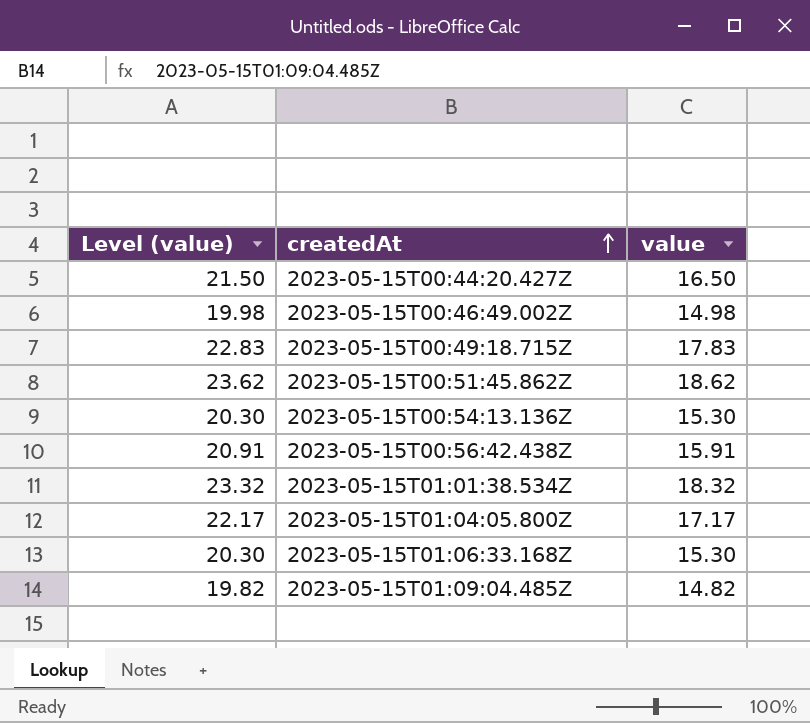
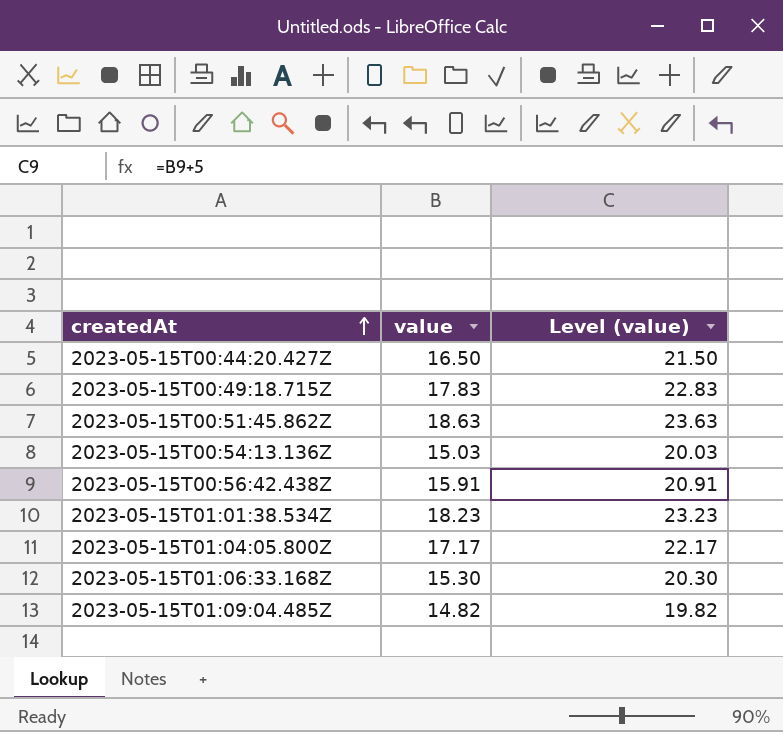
column Level (value) | position: 1 -> 3
row 2023-05-15T00:46:49.002Z: 19.98 | 14.98 -> none
2023-05-15T00:51:45.862Z | value: 18.62 -> 18.63
2023-05-15T00:51:45.862Z | Level (value): 23.62 -> 23.63
2023-05-15T00:54:13.136Z | value: 15.30 -> 15.03
2023-05-15T00:54:13.136Z | Level (value): 20.30 -> 20.03
2023-05-15T01:01:38.534Z | value: 18.32 -> 18.23
2023-05-15T01:01:38.534Z | Level (value): 23.32 -> 23.23

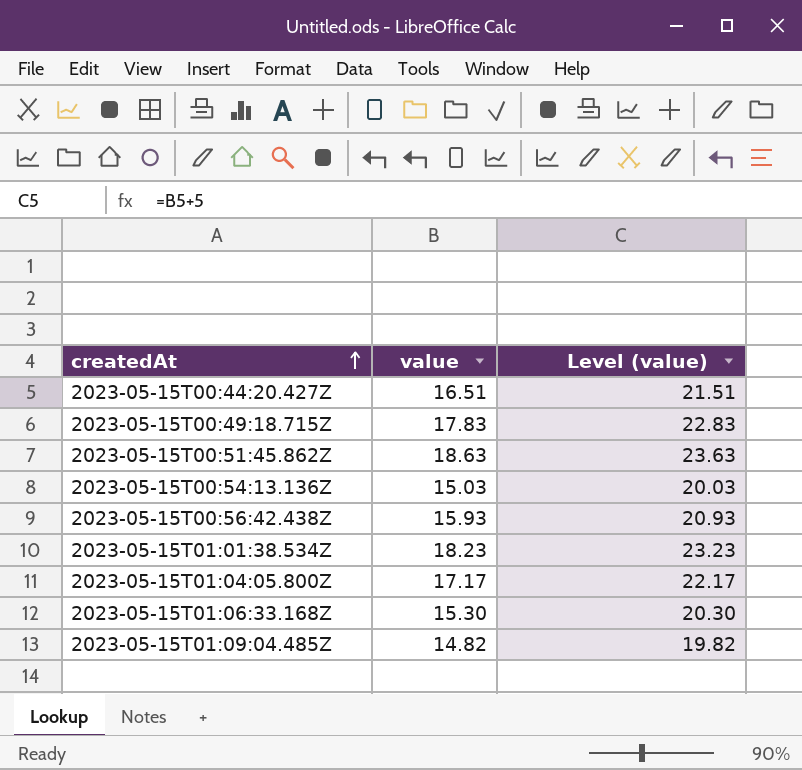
2023-05-15T00:44:20.427Z | value: 16.50 -> 16.51
2023-05-15T00:44:20.427Z | Level (value): 21.50 -> 21.51
2023-05-15T00:56:42.438Z | value: 15.91 -> 15.93
2023-05-15T00:56:42.438Z | Level (value): 20.91 -> 20.93

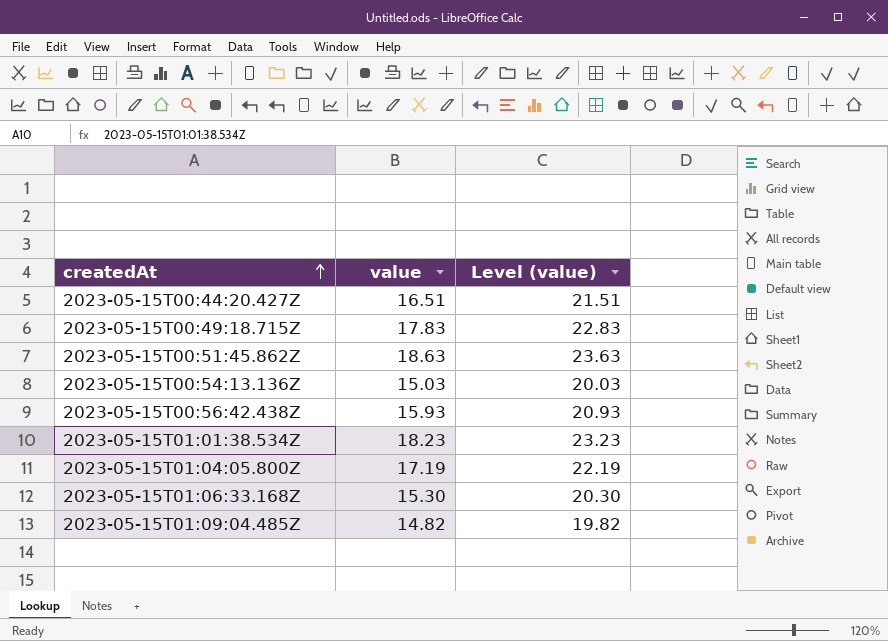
2023-05-15T01:04:05.800Z | value: 17.17 -> 17.19
2023-05-15T01:04:05.800Z | Level (value): 22.17 -> 22.19

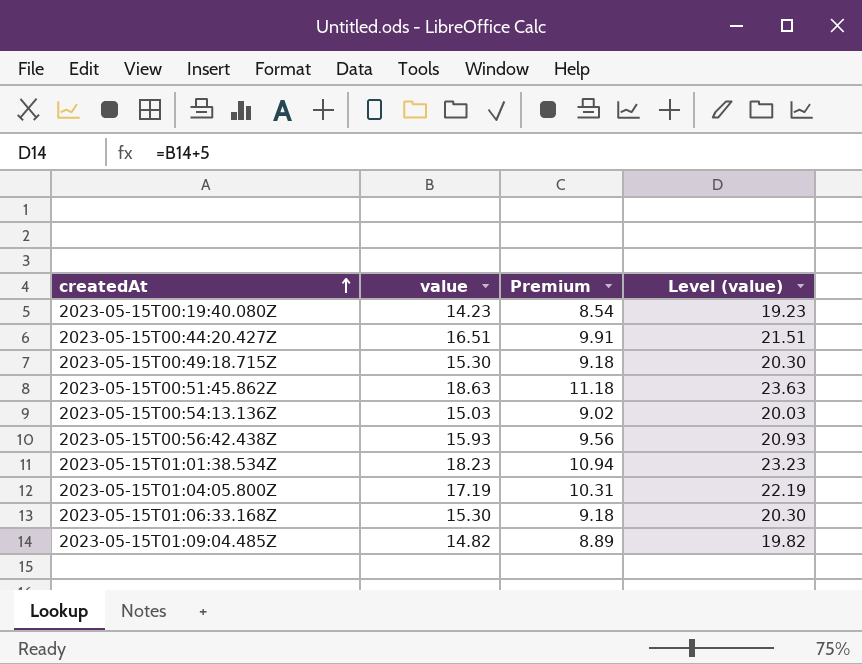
column Premium | formula: none -> [value] * 0.6
row 2023-05-15T00:19:40.080Z: none -> 14.23 | 8.54 | 19.23
2023-05-15T00:49:18.715Z | value: 17.83 -> 15.30
2023-05-15T00:49:18.715Z | Level (value): 22.83 -> 20.30

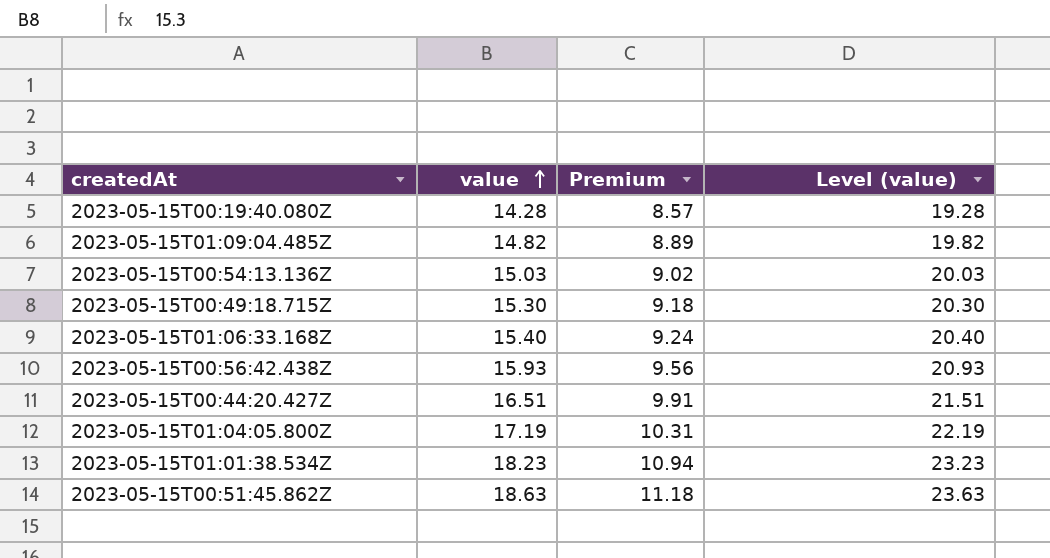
row order: createdAt ascending -> value ascending
2023-05-15T00:19:40.080Z | value: 14.23 -> 14.28
2023-05-15T00:19:40.080Z | Premium: 8.54 -> 8.57
2023-05-15T00:19:40.080Z | Level (value): 19.23 -> 19.28
2023-05-15T01:06:33.168Z | value: 15.30 -> 15.40
2023-05-15T01:06:33.168Z | Premium: 9.18 -> 9.24
2023-05-15T01:06:33.168Z | Level (value): 20.30 -> 20.40

